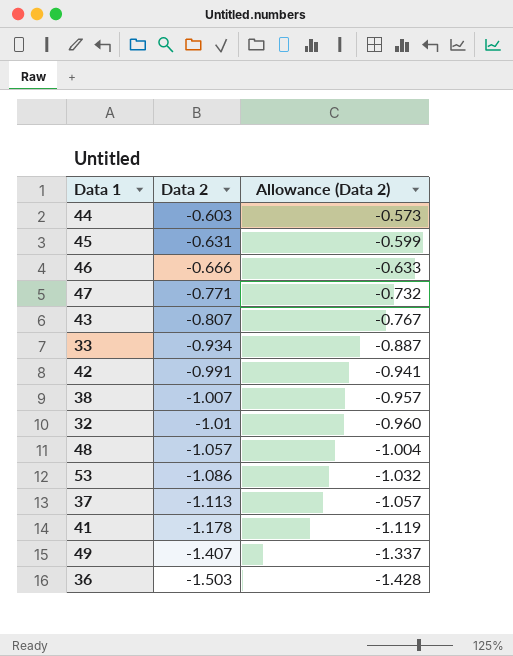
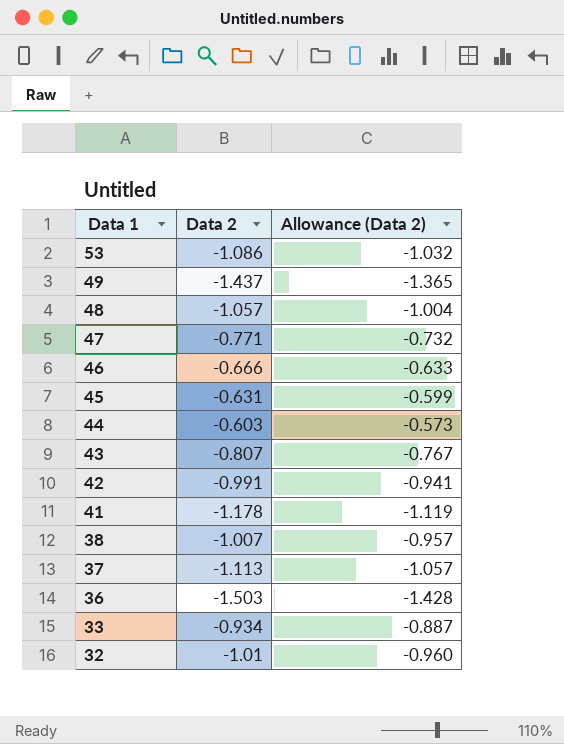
row order: Data 2 descending -> Data 1 descending
49 | Data 2: -1.407 -> -1.437
49 | Allowance (Data 2): -1.337 -> -1.365

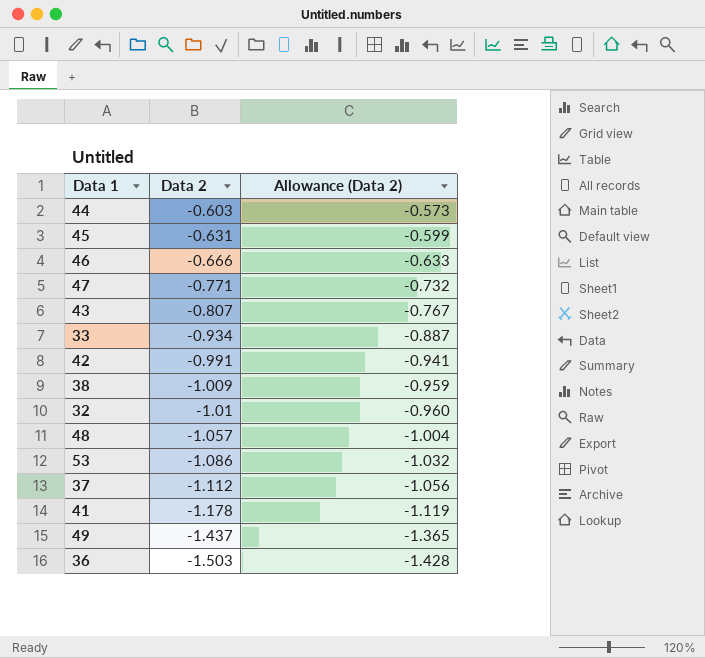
row order: Data 1 descending -> Data 2 descending
38 | Data 2: -1.007 -> -1.009
38 | Allowance (Data 2): -0.957 -> -0.959
37 | Data 2: -1.113 -> -1.112
37 | Allowance (Data 2): -1.057 -> -1.056

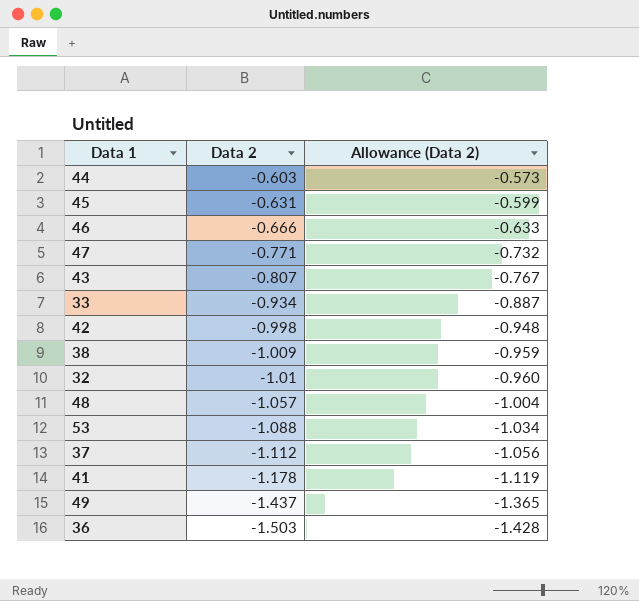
42 | Data 2: -0.991 -> -0.998
42 | Allowance (Data 2): -0.941 -> -0.948
53 | Data 2: -1.086 -> -1.088
53 | Allowance (Data 2): -1.032 -> -1.034

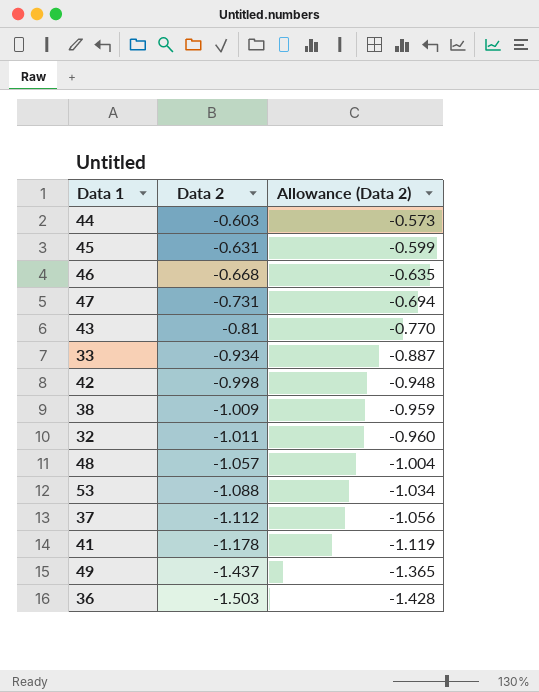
46 | Data 2: -0.666 -> -0.668
46 | Allowance (Data 2): -0.633 -> -0.635
47 | Data 2: -0.771 -> -0.731
47 | Allowance (Data 2): -0.732 -> -0.694
43 | Data 2: -0.807 -> -0.81
43 | Allowance (Data 2): -0.767 -> -0.770
32 | Data 2: -1.01 -> -1.011

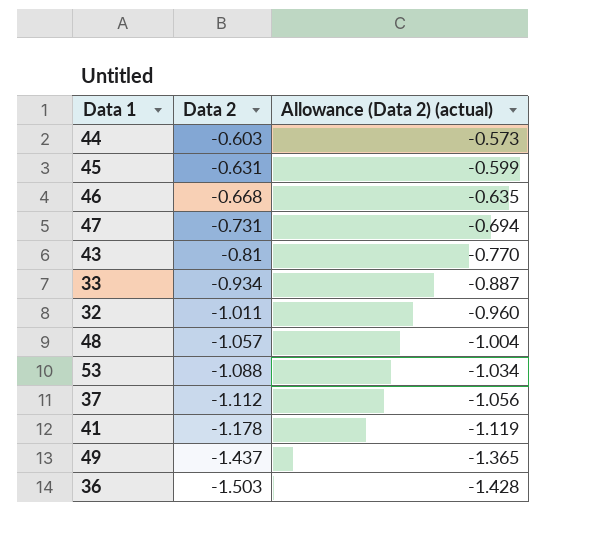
column name: Allowance (Data 2) -> Allowance (Data 2) (actual)
row 42: -0.998 | -0.948 -> none
row 38: -1.009 | -0.959 -> none

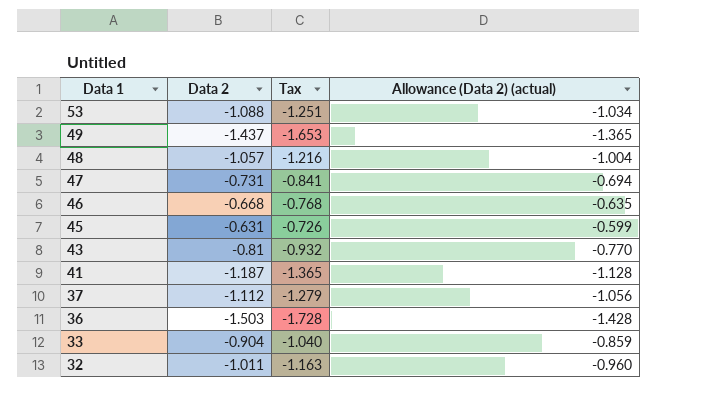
row order: Data 2 descending -> Data 1 descending
column Tax | formula: none -> [Data 2] * 1.15
row 44: -0.603 | -0.573 -> none
41 | Data 2: -1.178 -> -1.187
41 | Allowance (Data 2) (actual): -1.119 -> -1.128
33 | Data 2: -0.934 -> -0.904
33 | Allowance (Data 2) (actual): -0.887 -> -0.859

